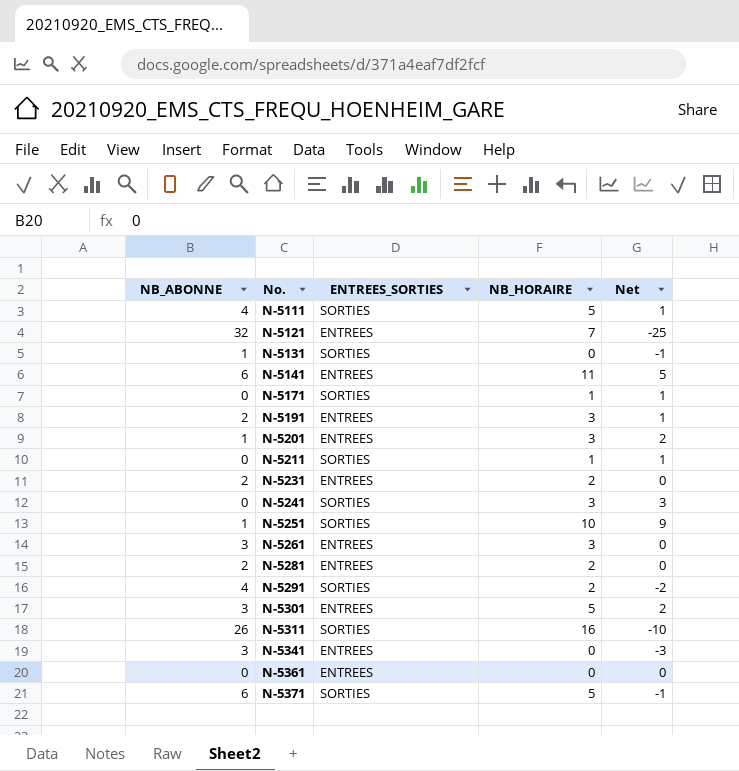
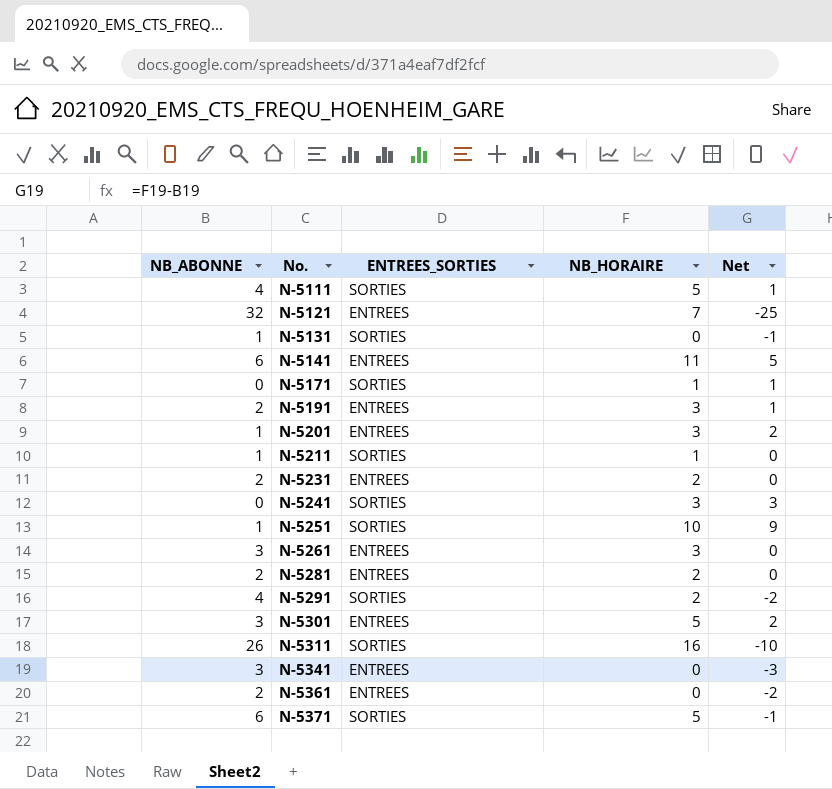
N-5211 | NB_ABONNE: 0 -> 1
N-5211 | Net: 1 -> 0
N-5361 | NB_ABONNE: 0 -> 2
N-5361 | Net: 0 -> -2

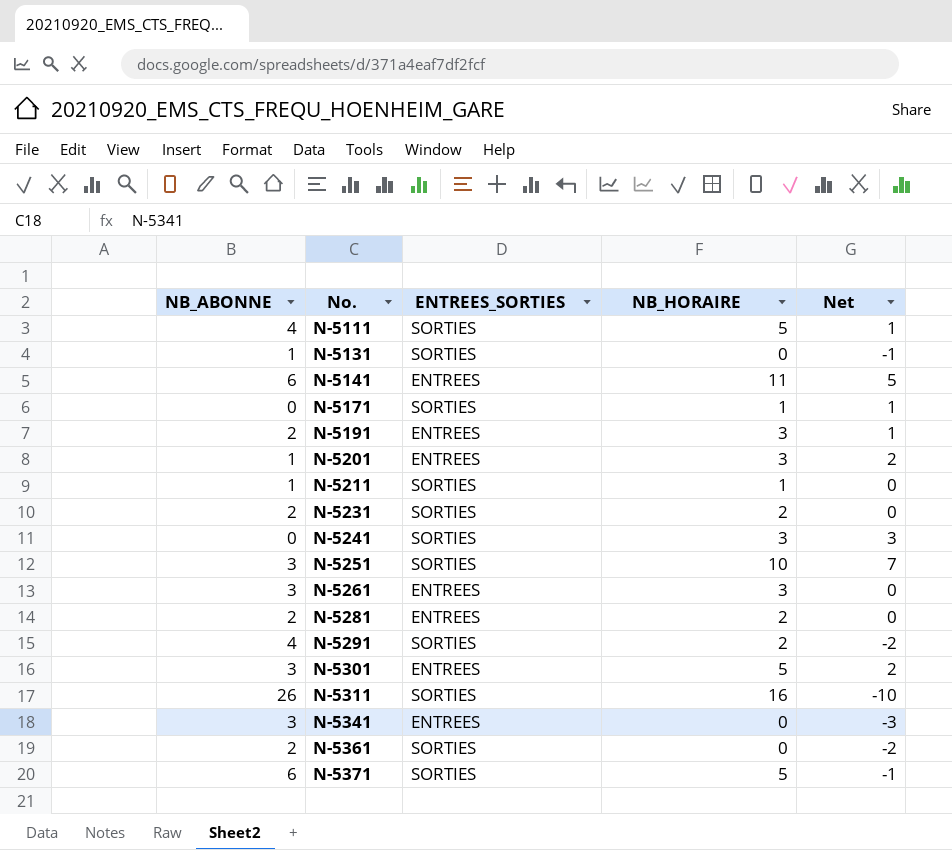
row N-5121: 32 | ENTREES | 7 | -25 -> none
N-5231 | ENTREES_SORTIES: ENTREES -> SORTIES
N-5251 | NB_ABONNE: 1 -> 3
N-5251 | Net: 9 -> 7
N-5361 | ENTREES_SORTIES: ENTREES -> SORTIES

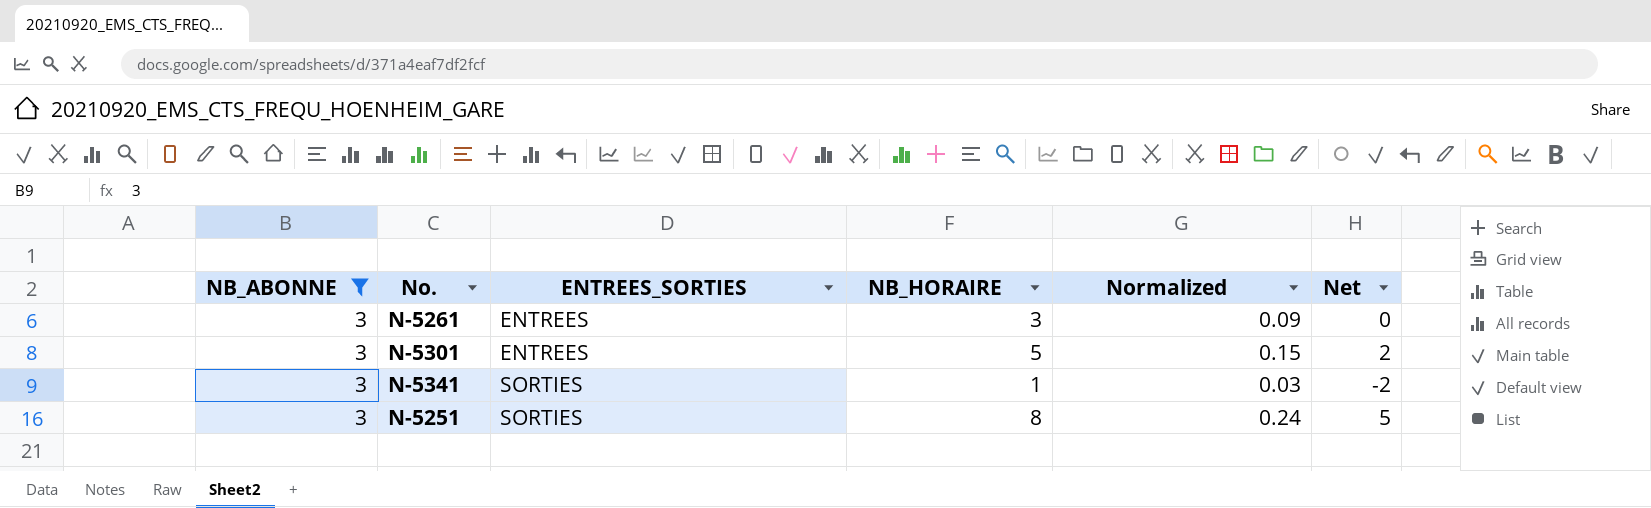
filter: none -> NB_ABONNE = 3
row order: No. ascending -> ENTREES_SORTIES ascending
column Normalized | formula: none -> [NB_HORAIRE] * 0.03
N-5341 | ENTREES_SORTIES: ENTREES -> SORTIES
N-5341 | NB_HORAIRE: 0 -> 1
N-5341 | Net: -3 -> -2
N-5251 | NB_HORAIRE: 10 -> 8
N-5251 | Net: 7 -> 5

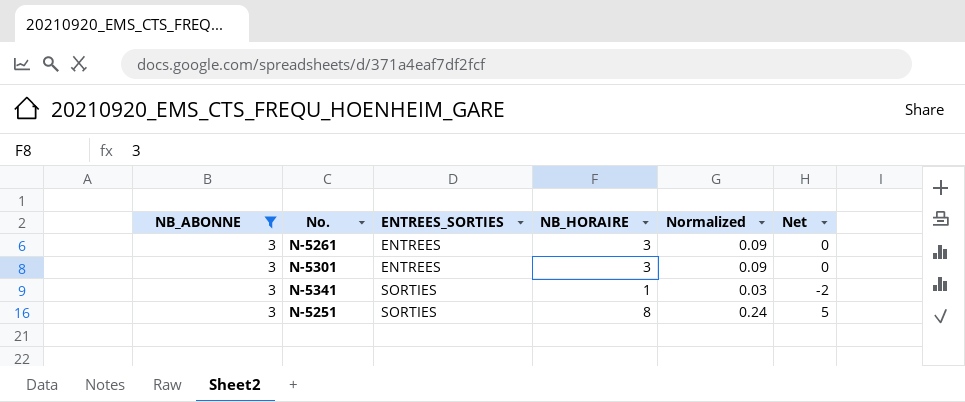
N-5301 | NB_HORAIRE: 5 -> 3
N-5301 | Normalized: 0.15 -> 0.09
N-5301 | Net: 2 -> 0

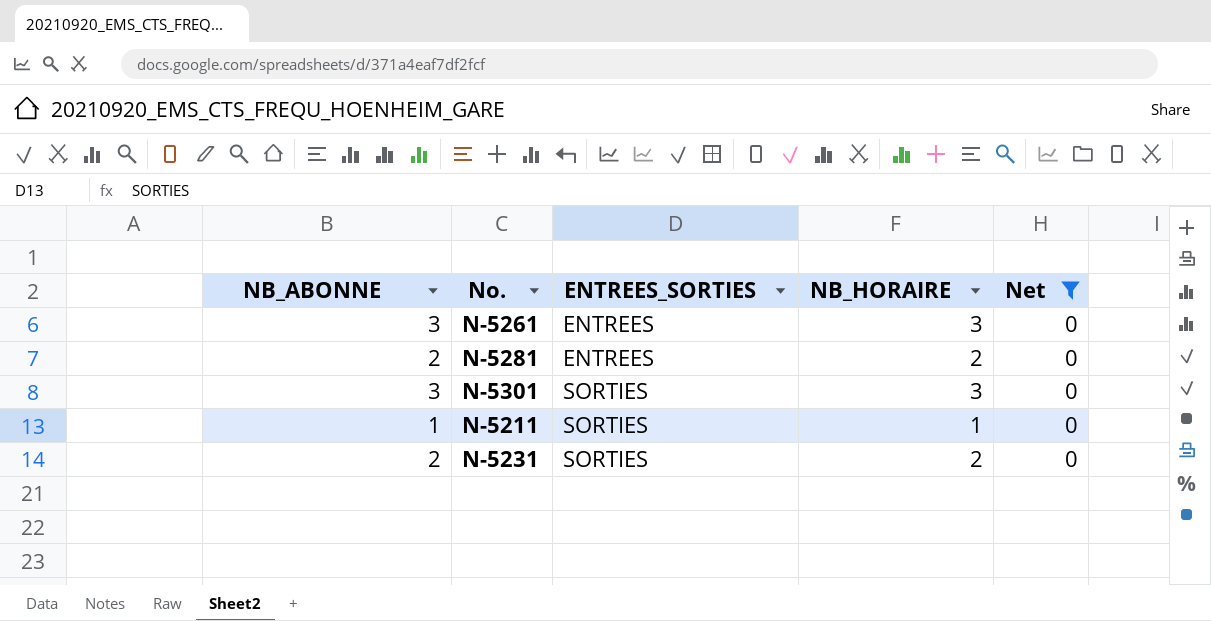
filter: NB_ABONNE = 3 -> Net = 0
column Normalized | formula: [NB_HORAIRE] * 0.03 -> none
N-5301 | ENTREES_SORTIES: ENTREES -> SORTIES

